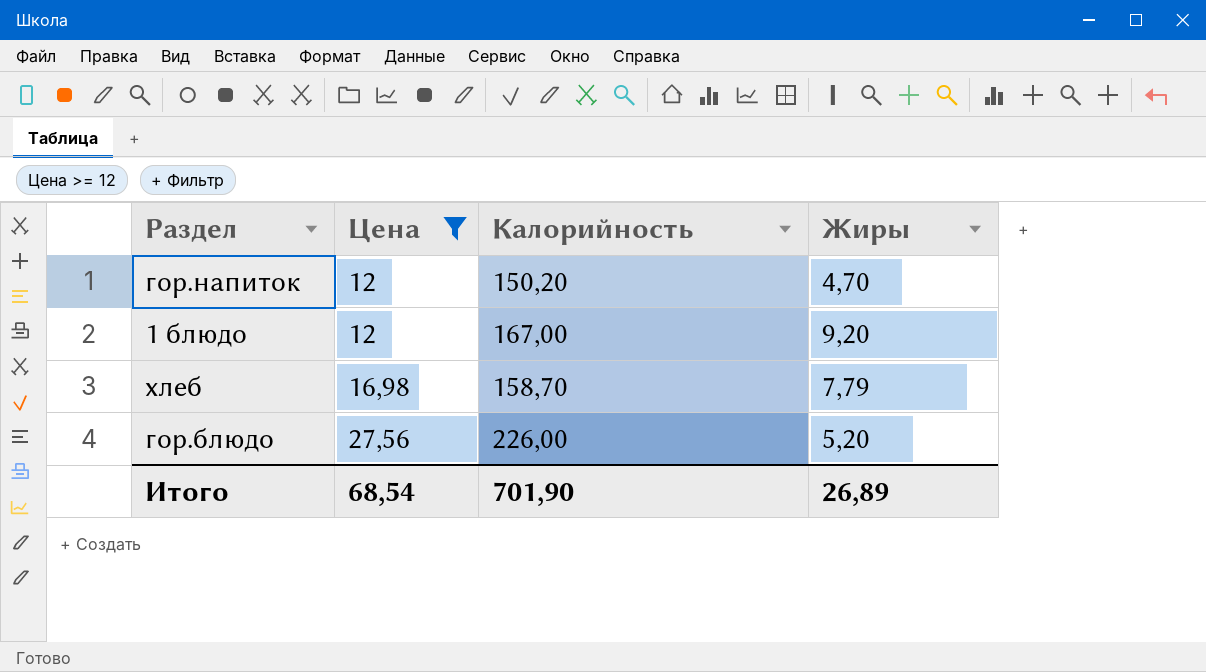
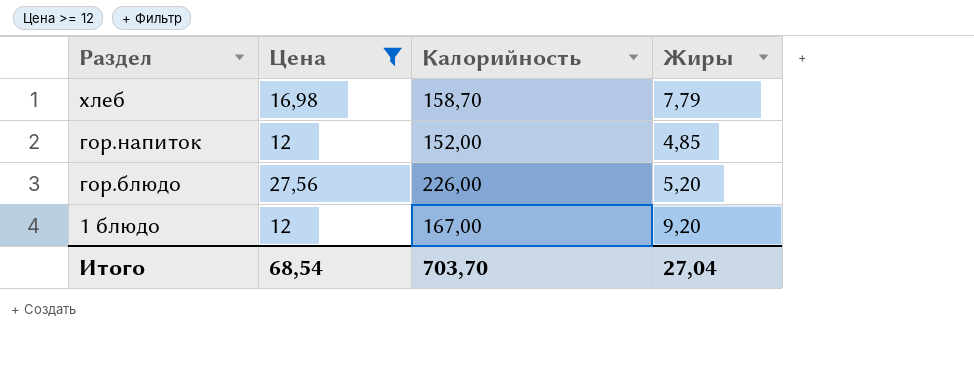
row order: Цена ascending -> Раздел descending
гор.напиток | Калорийность: 150,20 -> 152,00
гор.напиток | Жиры: 4,70 -> 4,85
Итого | Калорийность: 701,90 -> 703,70
Итого | Жиры: 26,89 -> 27,04

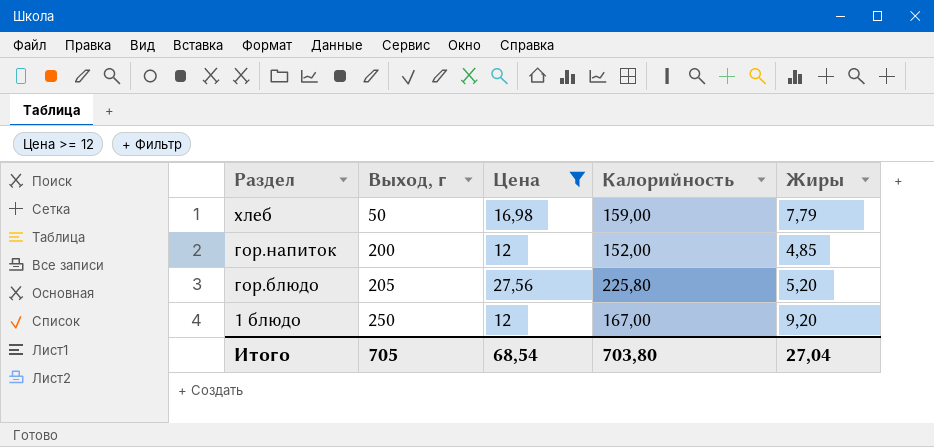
column Выход, г | position: none -> 2
хлеб | Калорийность: 158,70 -> 159,00
гор.блюдо | Калорийность: 226,00 -> 225,80
Итого | Калорийность: 703,70 -> 703,80

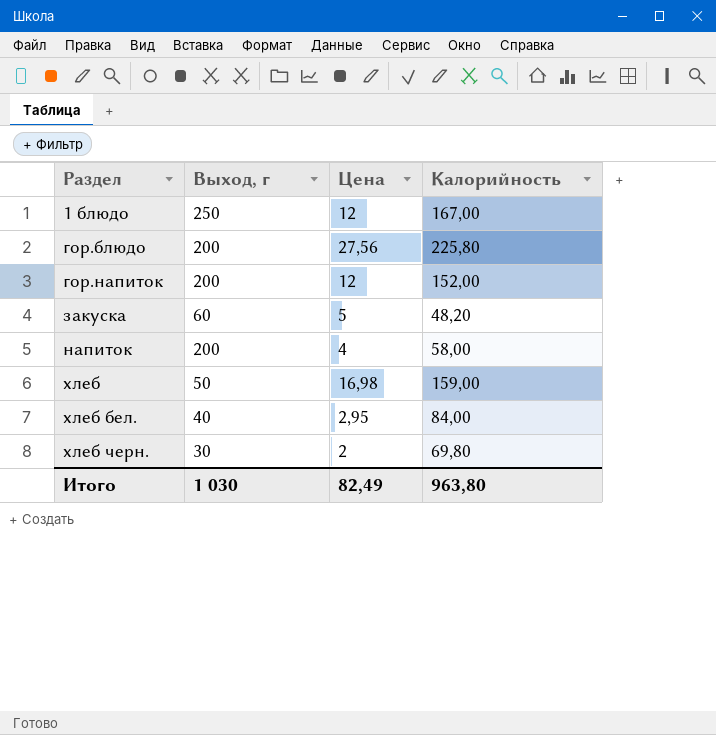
filter: Цена >= 12 -> none
row order: Раздел descending -> Раздел ascending
column Жиры | position: 5 -> none
гор.блюдо | Выход, г: 205 -> 200
Итого | Выход, г: 705 -> 1 030
Итого | Цена: 68,54 -> 82,49
Итого | Калорийность: 703,80 -> 963,80

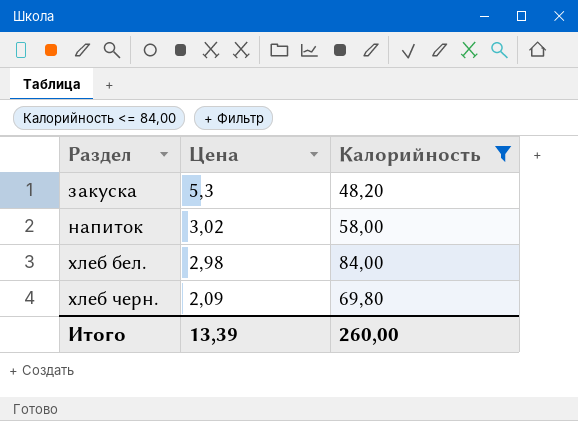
filter: none -> Калорийность <= 84,00
column Выход, г | position: 2 -> none
закуска | Цена: 5 -> 5,3
напиток | Цена: 4 -> 3,02
хлеб бел. | Цена: 2,95 -> 2,98
хлеб черн. | Цена: 2 -> 2,09
Итого | Цена: 82,49 -> 13,39
Итого | Калорийность: 963,80 -> 260,00

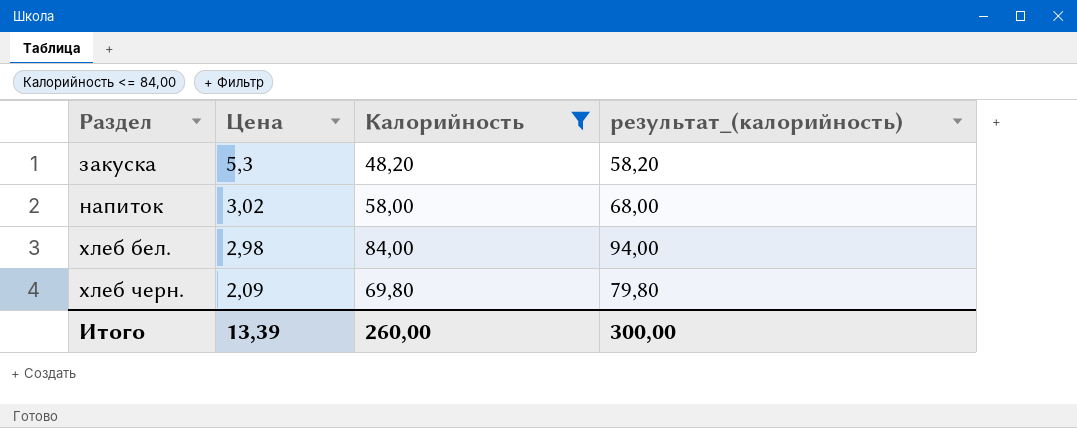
column результат_(калорийность) | formula: none -> [Калорийность] + 10

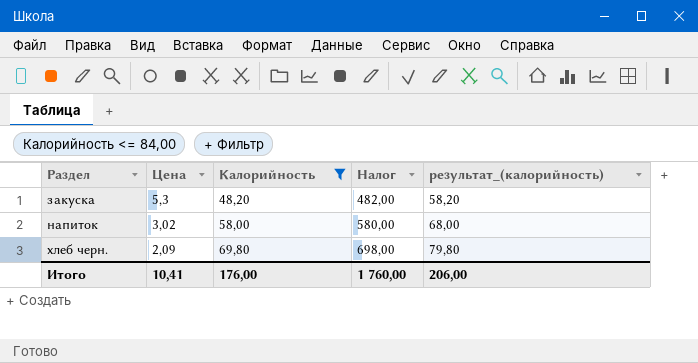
column Налог | formula: none -> [Калорийность] * 10
row хлеб бел.: 2,98 | 84,00 | 94,00 -> none
Итого | Цена: 13,39 -> 10,41
Итого | Калорийность: 260,00 -> 176,00
Итого | результат_(калорийность): 300,00 -> 206,00

